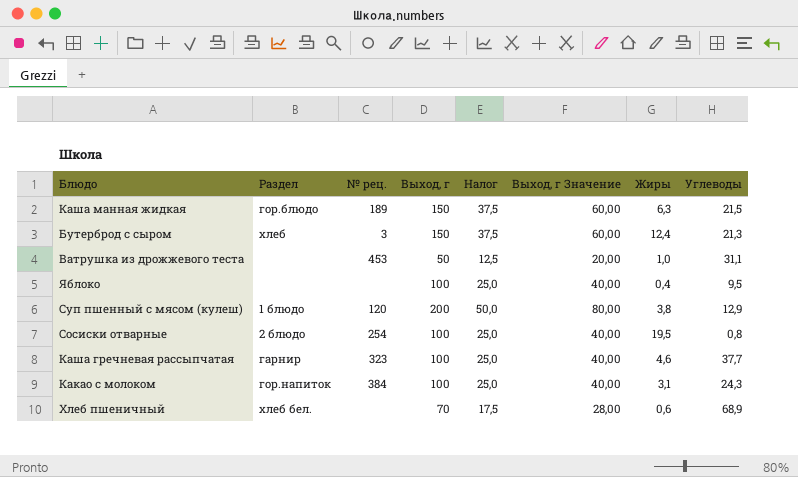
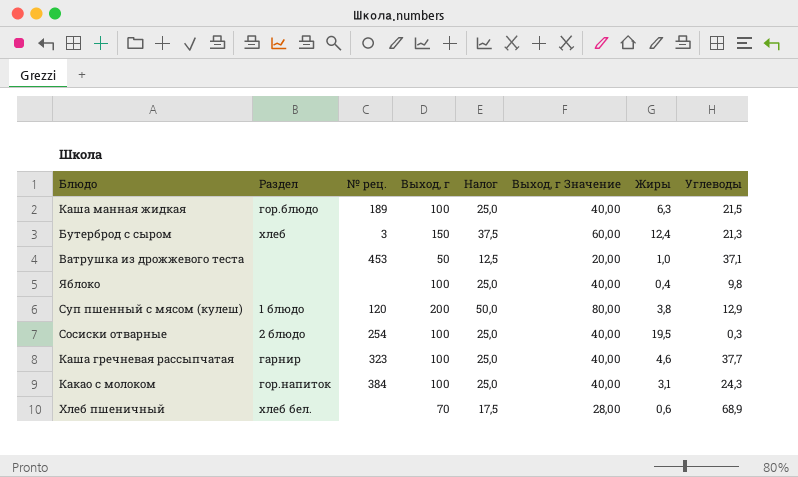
Каша манная жидкая | Выход, г: 150 -> 100
Каша манная жидкая | Налог: 37,5 -> 25,0
Каша манная жидкая | Выход, г Значение: 60,00 -> 40,00
Ватрушка из дрожжевого теста | Углеводы: 31,1 -> 37,1
Яблоко | Углеводы: 9,5 -> 9,8
Сосиски отварные | Углеводы: 0,8 -> 0,3

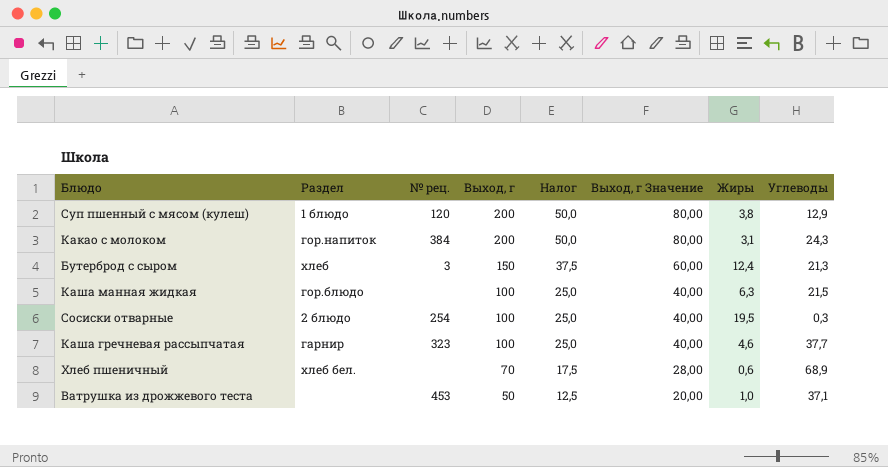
row order: none -> Выход, г descending
row Яблоко: none | none | 100 | 25,0 | 40,00 | 0,4 | 9,8 -> none
Какао с молоком | Выход, г: 100 -> 200
Какао с молоком | Налог: 25,0 -> 50,0
Какао с молоком | Выход, г Значение: 40,00 -> 80,00
Каша манная жидкая | № рец.: 189 -> none

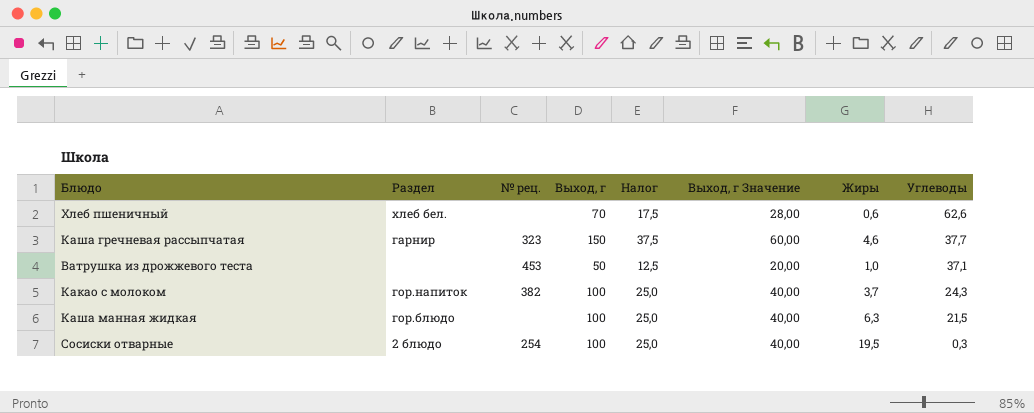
row order: Выход, г descending -> Углеводы descending
row Суп пшенный с мясом (кулеш): 1 блюдо | 120 | 200 | 50,0 | 80,00 | 3,8 | 12,9 -> none
row Бутерброд с сыром: хлеб | 3 | 150 | 37,5 | 60,00 | 12,4 | 21,3 -> none
Хлеб пшеничный | Углеводы: 68,9 -> 62,6
Каша гречневая рассыпчатая | Выход, г: 100 -> 150
Каша гречневая рассыпчатая | Налог: 25,0 -> 37,5
Каша гречневая рассыпчатая | Выход, г Значение: 40,00 -> 60,00
Какао с молоком | № рец.: 384 -> 382
Какао с молоком | Выход, г: 200 -> 100
Какао с молоком | Налог: 50,0 -> 25,0
Какао с молоком | Выход, г Значение: 80,00 -> 40,00
Какао с молоком | Жиры: 3,1 -> 3,7

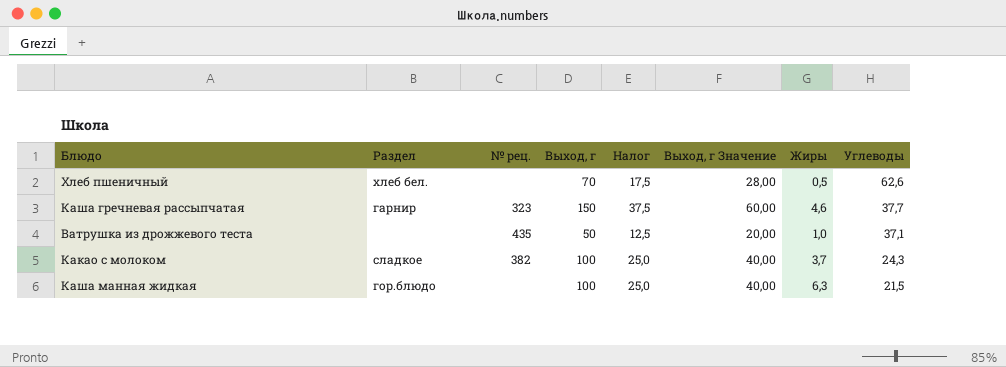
row Сосиски отварные: 2 блюдо | 254 | 100 | 25,0 | 40,00 | 19,5 | 0,3 -> none
Хлеб пшеничный | Жиры: 0,6 -> 0,5
Ватрушка из дрожжевого теста | № рец.: 453 -> 435
Какао с молоком | Раздел: гор.напиток -> сладкое

